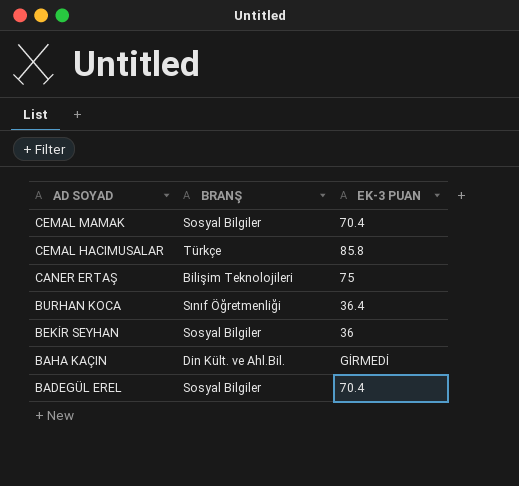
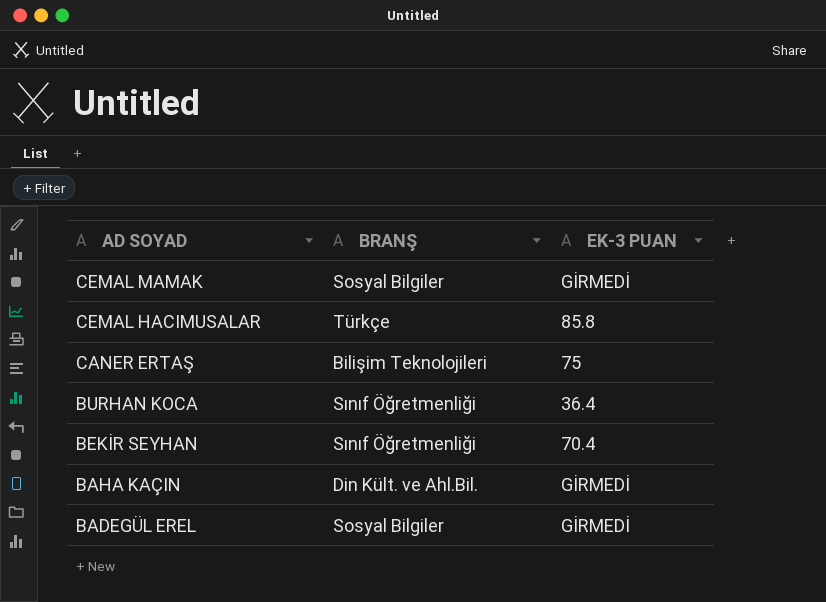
CEMAL MAMAK | EK-3 PUAN: 70.4 -> GİRMEDİ
BEKİR SEYHAN | BRANŞ: Sosyal Bilgiler -> Sınıf Öğretmenliği
BEKİR SEYHAN | EK-3 PUAN: 36 -> 70.4
BADEGÜL EREL | EK-3 PUAN: 70.4 -> GİRMEDİ

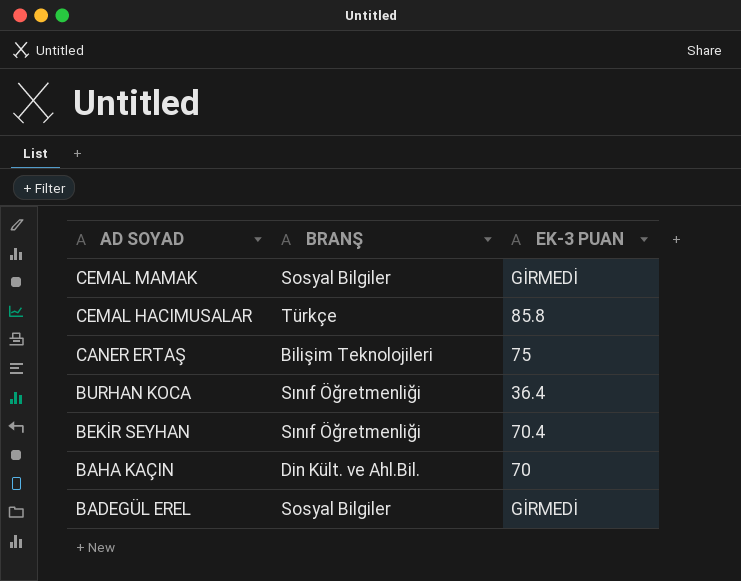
BAHA KAÇIN | EK-3 PUAN: GİRMEDİ -> 70

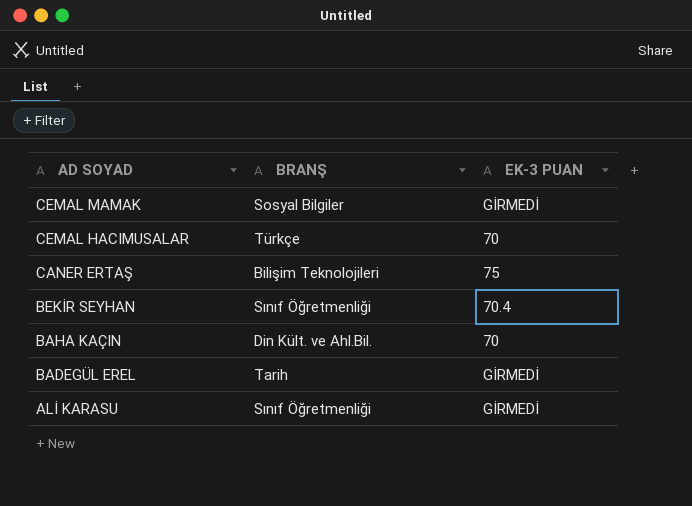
row BURHAN KOCA: Sınıf Öğretmenliği | 36.4 -> none
CEMAL HACIMUSALAR | EK-3 PUAN: 85.8 -> 70
BADEGÜL EREL | BRANŞ: Sosyal Bilgiler -> Tarih
row ALİ KARASU: none -> Sınıf Öğretmenliği | GİRMEDİ

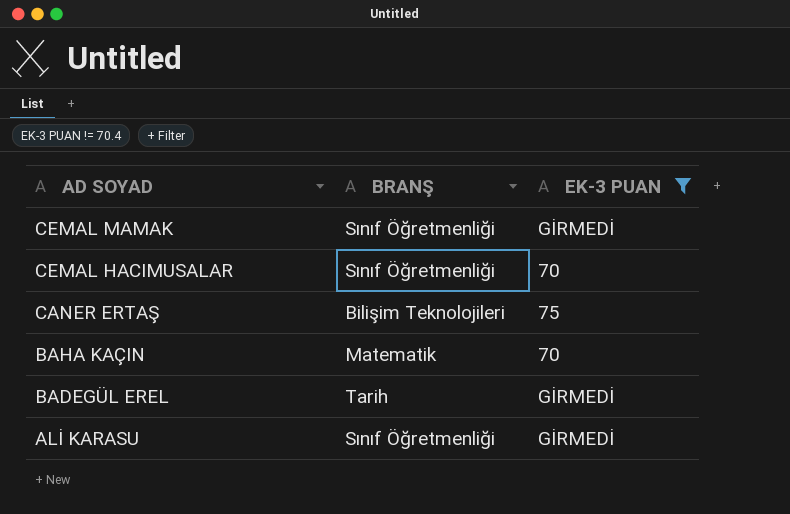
filter: none -> EK-3 PUAN != 70.4
CEMAL MAMAK | BRANŞ: Sosyal Bilgiler -> Sınıf Öğretmenliği
CEMAL HACIMUSALAR | BRANŞ: Türkçe -> Sınıf Öğretmenliği
BAHA KAÇIN | BRANŞ: Din Kült. ve Ahl.Bil. -> Matematik

